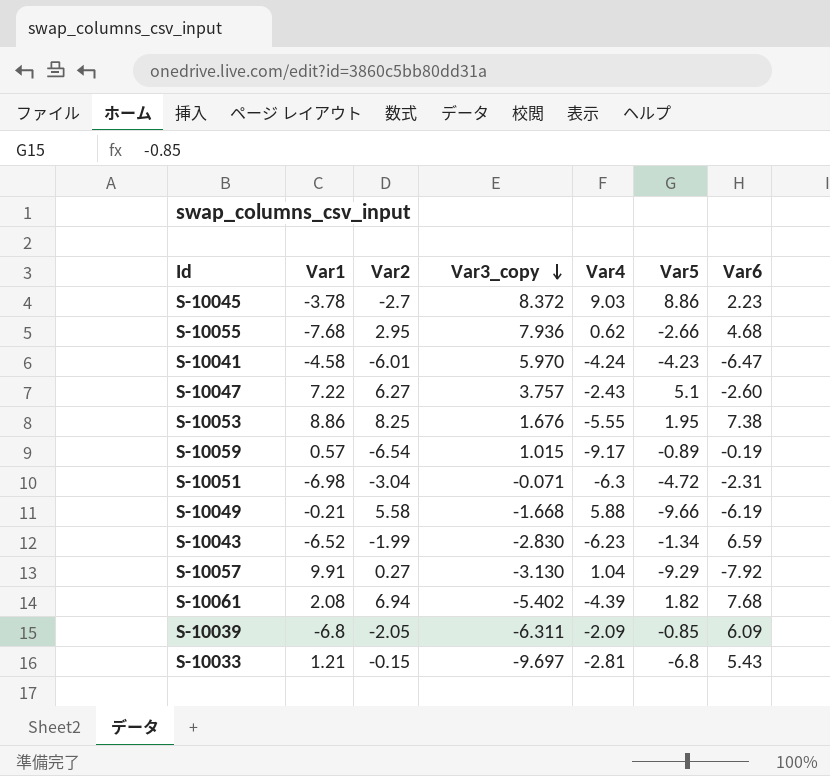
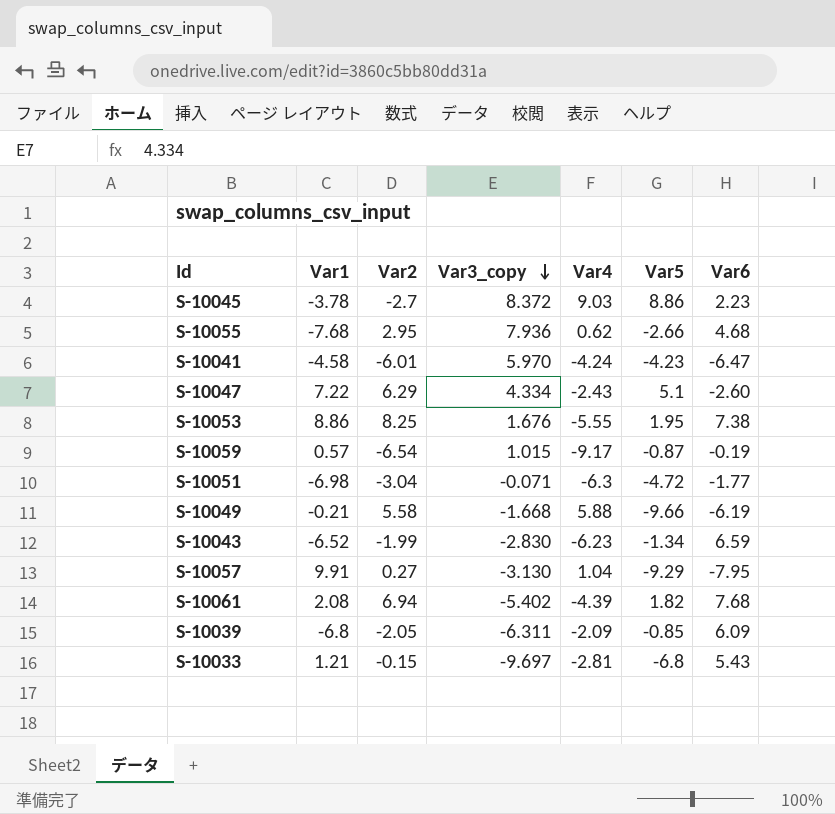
S-10047 | Var2: 6.27 -> 6.29
S-10047 | Var3_copy: 3.757 -> 4.334
S-10059 | Var5: -0.89 -> -0.87
S-10051 | Var6: -2.31 -> -1.77
S-10057 | Var6: -7.92 -> -7.95

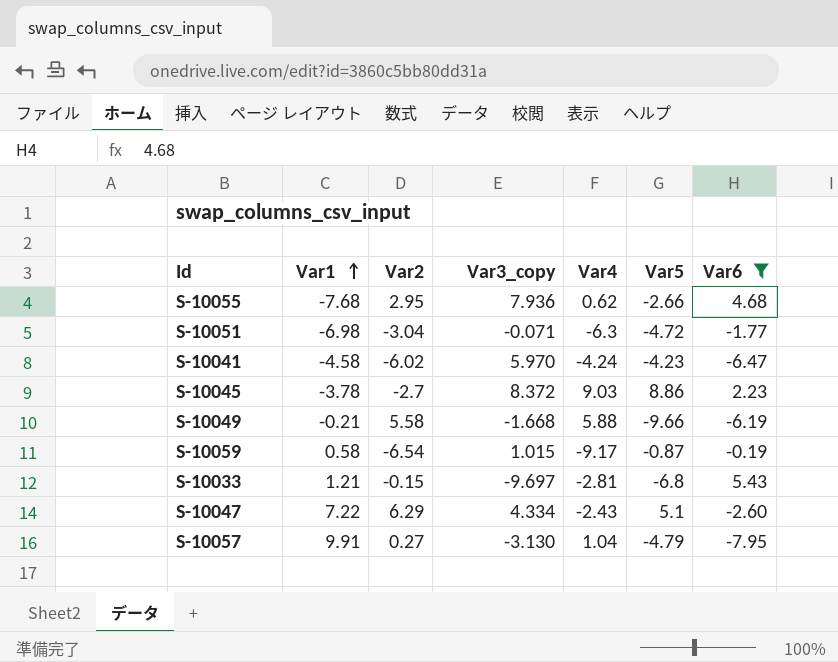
filter: none -> Var6 <= 5.43
row order: Var3_copy descending -> Var1 ascending
S-10041 | Var2: -6.01 -> -6.02
S-10059 | Var1: 0.57 -> 0.58
S-10057 | Var5: -9.29 -> -4.79

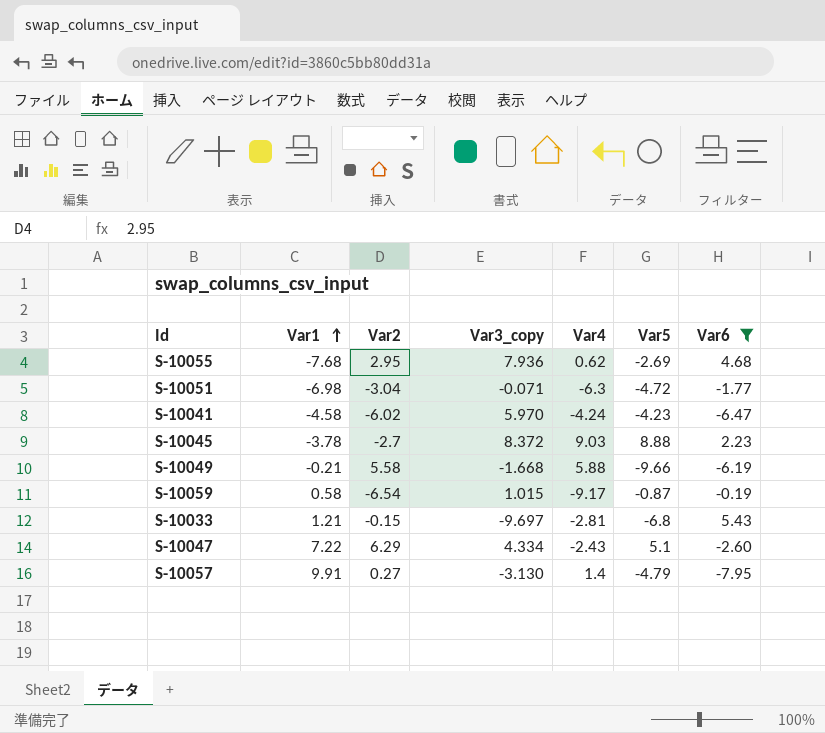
S-10055 | Var5: -2.66 -> -2.69
S-10045 | Var5: 8.86 -> 8.88
S-10057 | Var4: 1.04 -> 1.4

